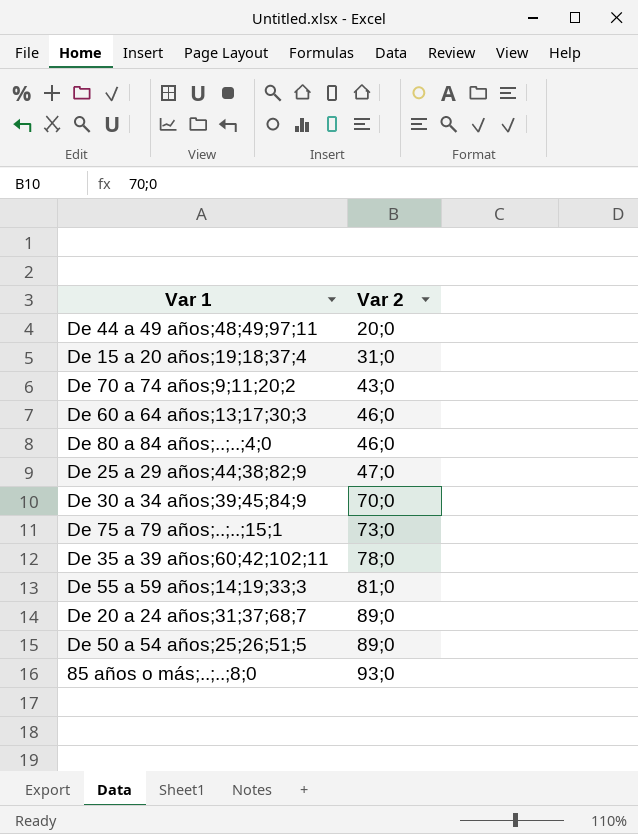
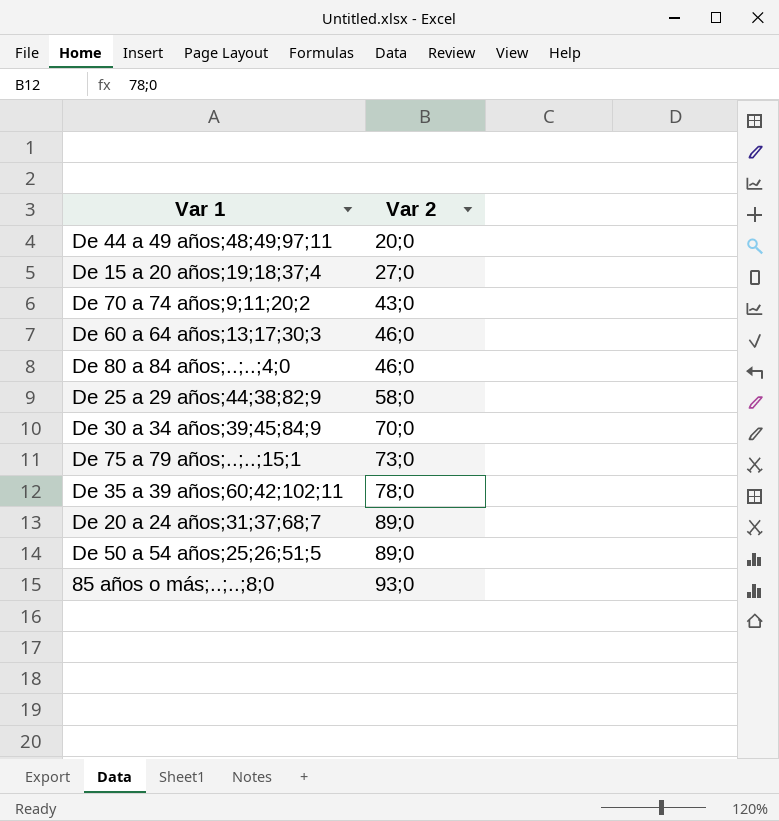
row De 55 a 59 años;14;19;33;3: 81;0 -> none
De 15 a 20 años;19;18;37;4 | Var 2: 31;0 -> 27;0
De 25 a 29 años;44;38;82;9 | Var 2: 47;0 -> 58;0

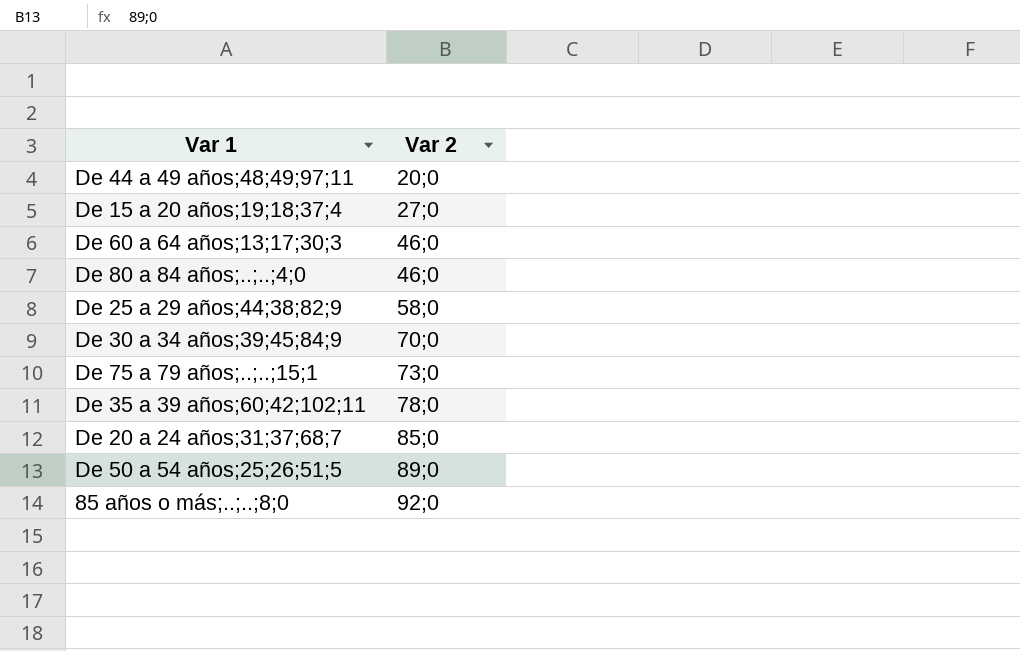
row De 70 a 74 años;9;11;20;2: 43;0 -> none
De 20 a 24 años;31;37;68;7 | Var 2: 89;0 -> 85;0
85 años o más;..;..;8;0 | Var 2: 93;0 -> 92;0

